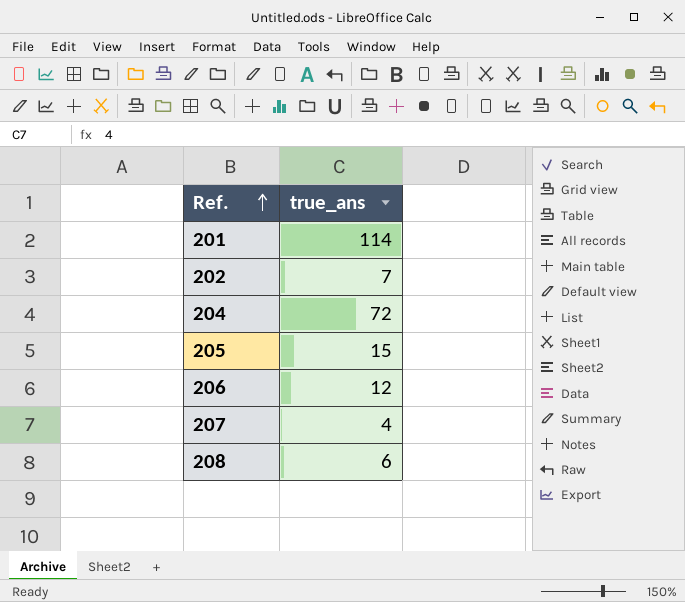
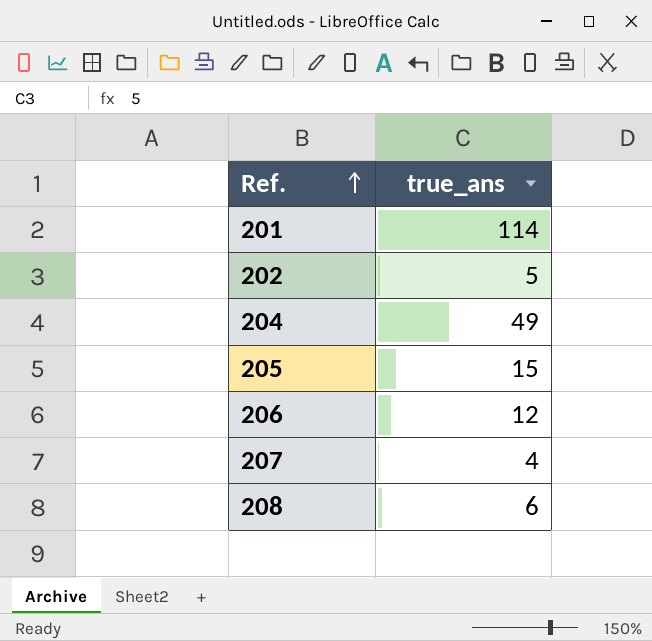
202 | true_ans: 7 -> 5
204 | true_ans: 72 -> 49

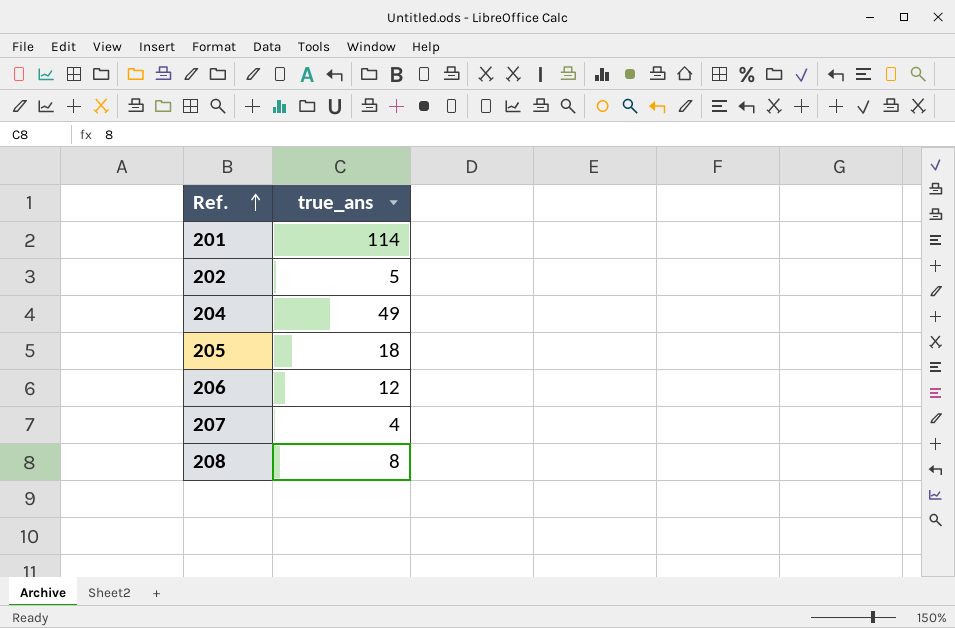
205 | true_ans: 15 -> 18
208 | true_ans: 6 -> 8

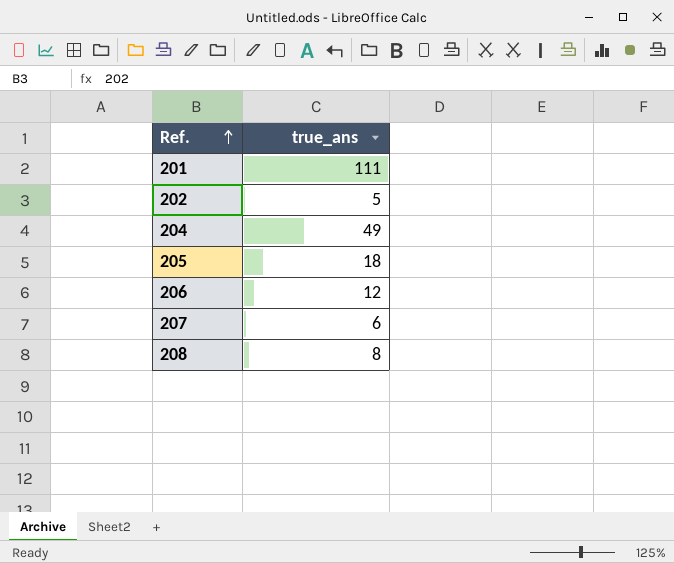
201 | true_ans: 114 -> 111
207 | true_ans: 4 -> 6

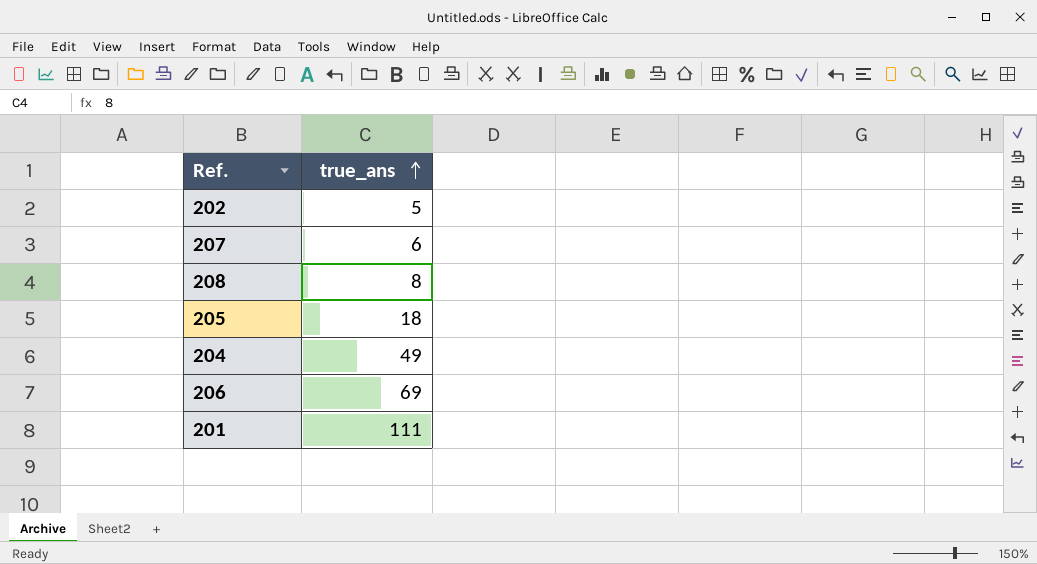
row order: Ref. ascending -> true_ans ascending
206 | true_ans: 12 -> 69

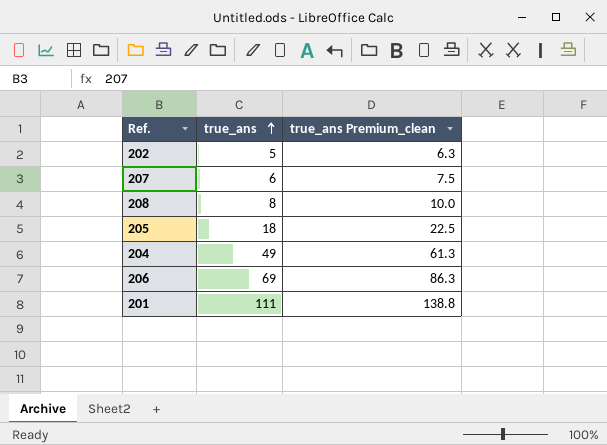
column true_ans Premium_clean | formula: none -> [true_ans] * 1.25

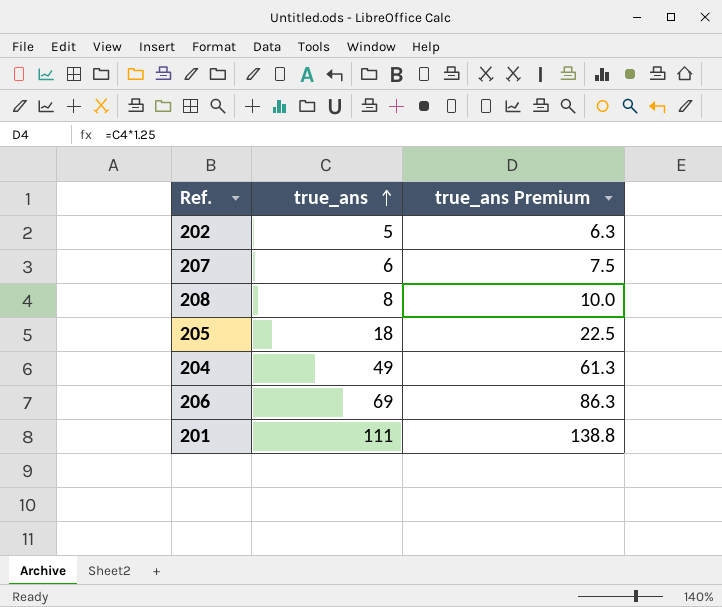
column name: true_ans Premium_clean -> true_ans Premium

